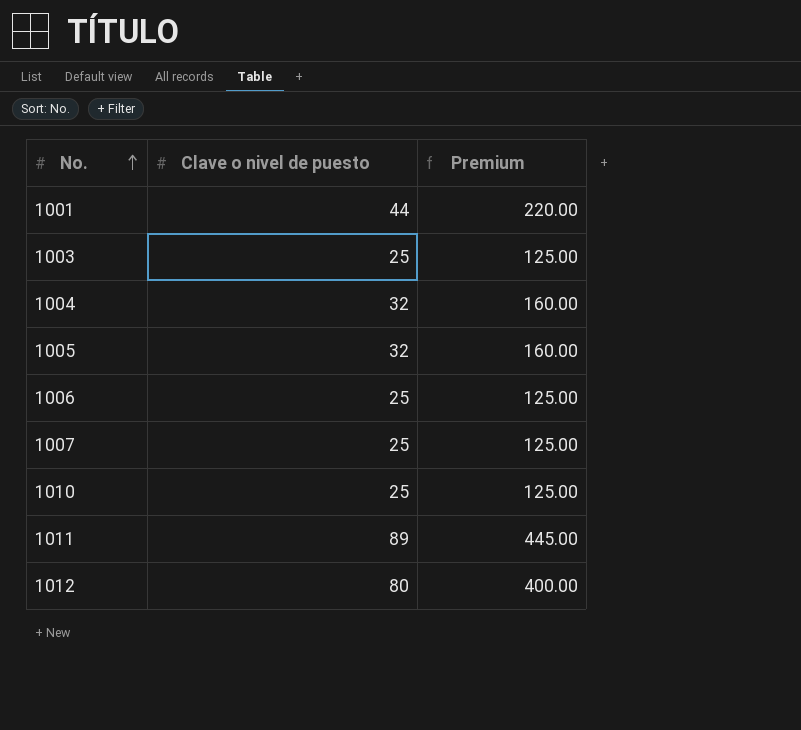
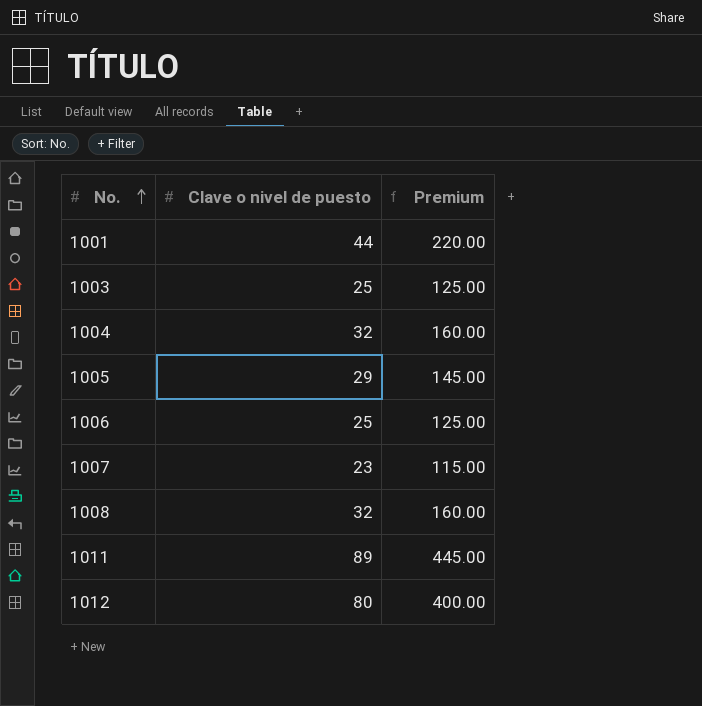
row 1010: 25 | 125.00 -> none
1005 | Clave o nivel de puesto: 32 -> 29
1005 | Premium: 160.00 -> 145.00
1007 | Clave o nivel de puesto: 25 -> 23
1007 | Premium: 125.00 -> 115.00
row 1008: none -> 32 | 160.00

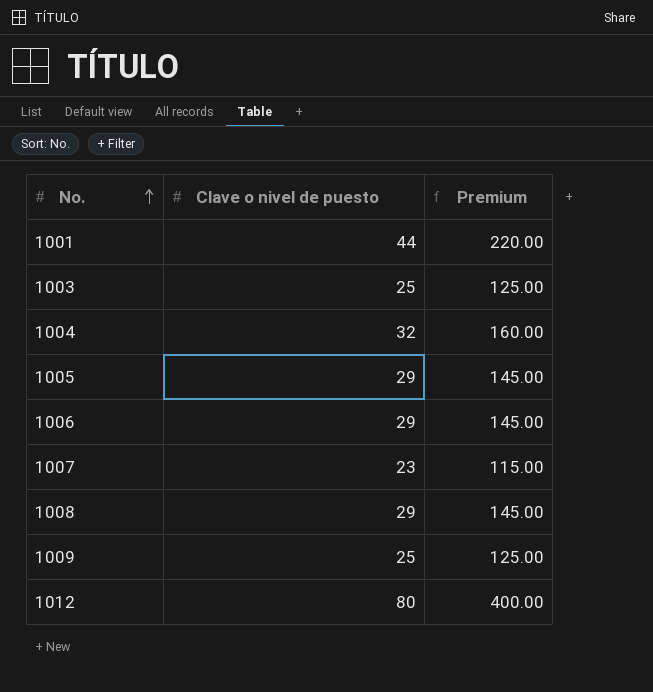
row 1011: 89 | 445.00 -> none
1006 | Clave o nivel de puesto: 25 -> 29
1006 | Premium: 125.00 -> 145.00
1008 | Clave o nivel de puesto: 32 -> 29
1008 | Premium: 160.00 -> 145.00
row 1009: none -> 25 | 125.00

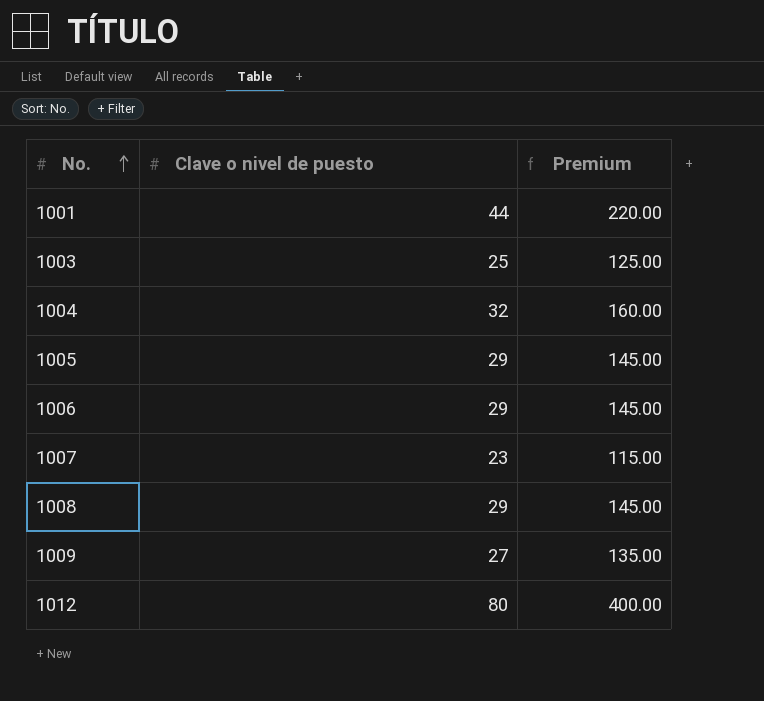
1009 | Clave o nivel de puesto: 25 -> 27
1009 | Premium: 125.00 -> 135.00

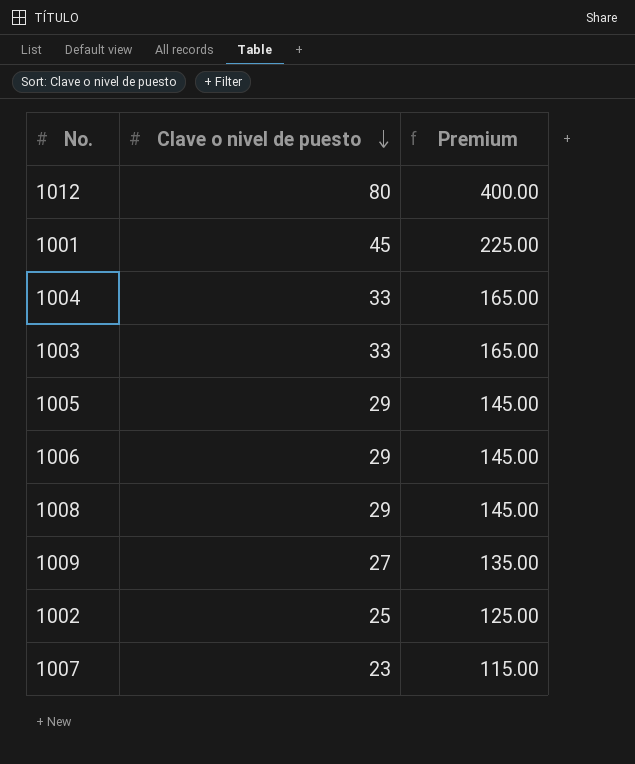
row order: No. ascending -> Clave o nivel de puesto descending
1001 | Clave o nivel de puesto: 44 -> 45
1001 | Premium: 220.00 -> 225.00
1004 | Clave o nivel de puesto: 32 -> 33
1004 | Premium: 160.00 -> 165.00
1003 | Clave o nivel de puesto: 25 -> 33
1003 | Premium: 125.00 -> 165.00
row 1002: none -> 25 | 125.00

